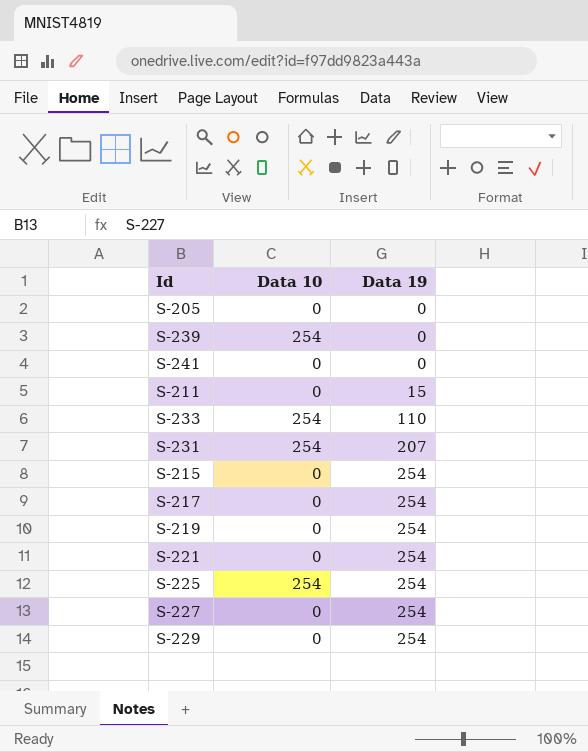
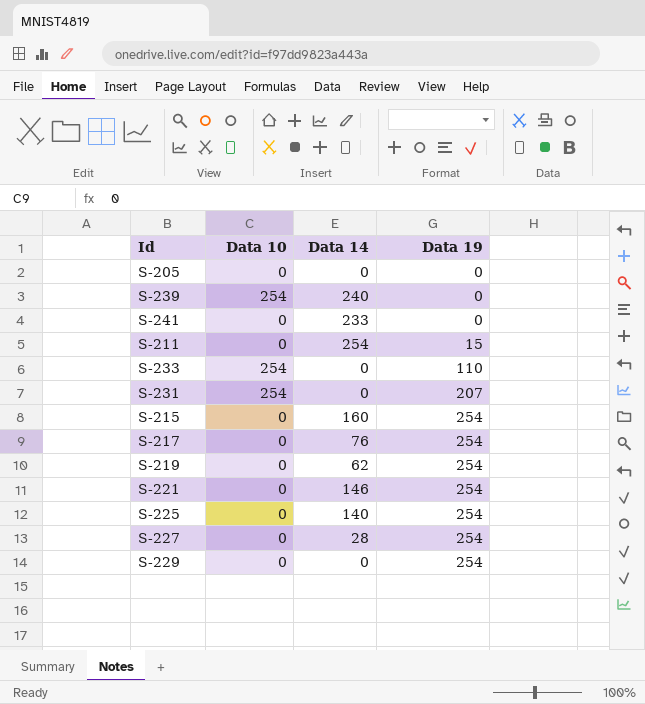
column Data 14 | position: none -> 3
S-225 | Data 10: 254 -> 0

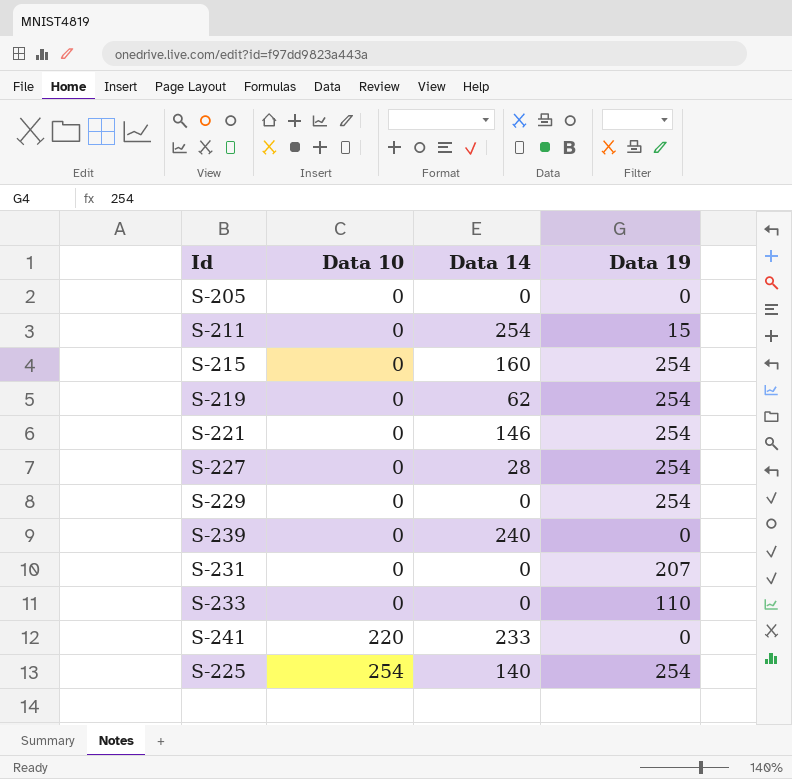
row order: Data 19 ascending -> Data 10 ascending
row S-217: 0 | 76 | 254 -> none
S-239 | Data 10: 254 -> 0
S-231 | Data 10: 254 -> 0
S-233 | Data 10: 254 -> 0
S-241 | Data 10: 0 -> 220
S-225 | Data 10: 0 -> 254

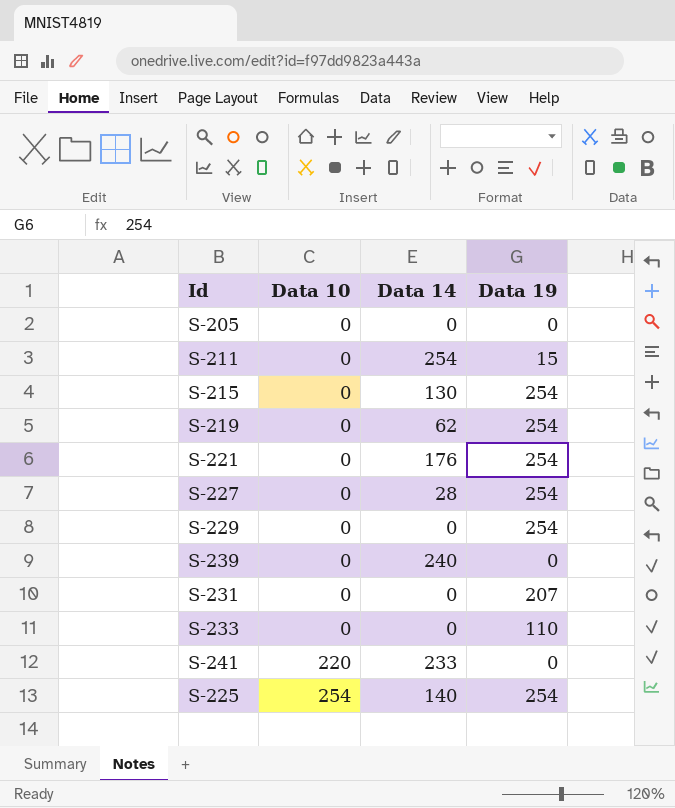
S-215 | Data 14: 160 -> 130
S-221 | Data 14: 146 -> 176

